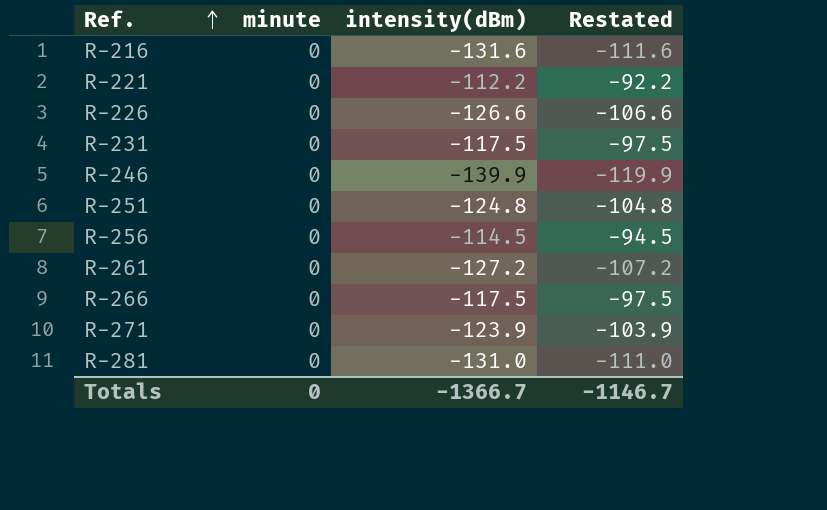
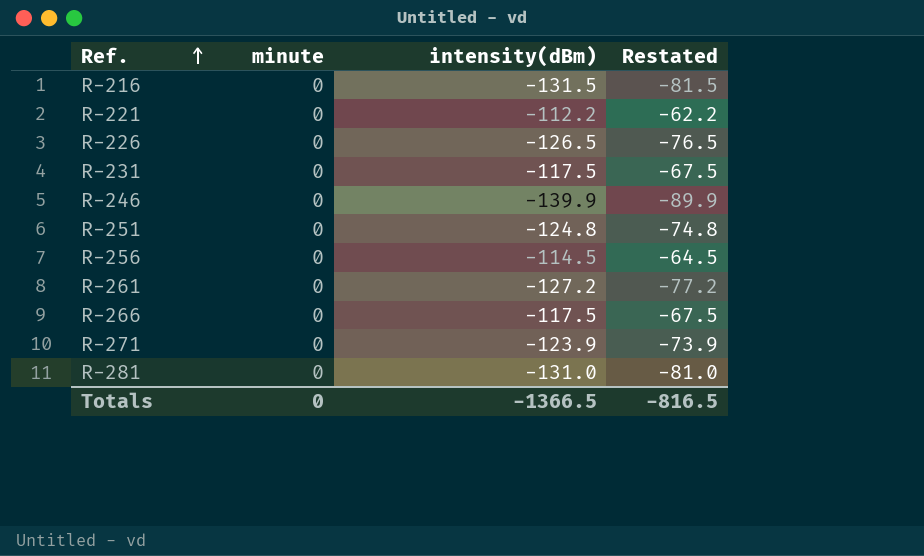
column Restated | formula: [intensity(dBm)] + 20 -> [intensity(dBm)] + 50
R-216 | intensity(dBm): -131.6 -> -131.5
R-226 | intensity(dBm): -126.6 -> -126.5
Totals | intensity(dBm): -1366.7 -> -1366.5
Totals | Restated: -1146.7 -> -816.5

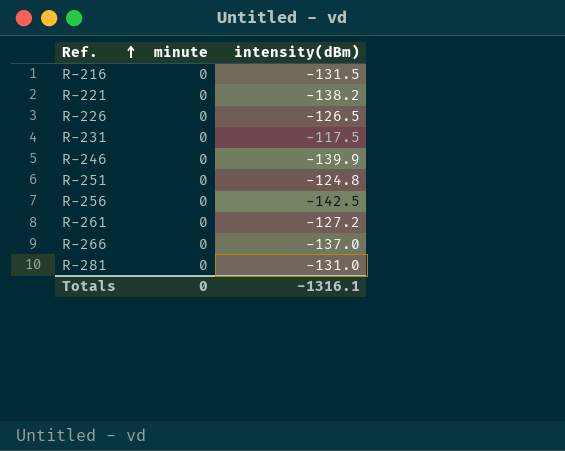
column Restated | formula: [intensity(dBm)] + 50 -> none
row R-271: 0 | -123.9 | -73.9 -> none
R-221 | intensity(dBm): -112.2 -> -138.2
R-256 | intensity(dBm): -114.5 -> -142.5
R-266 | intensity(dBm): -117.5 -> -137.0
Totals | intensity(dBm): -1366.5 -> -1316.1

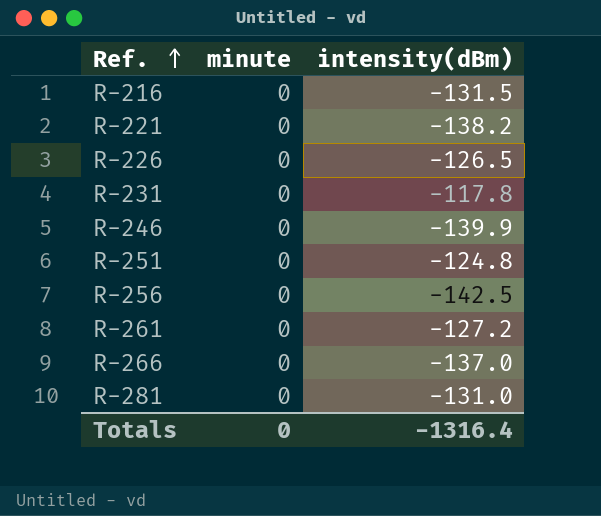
R-231 | intensity(dBm): -117.5 -> -117.8
Totals | intensity(dBm): -1316.1 -> -1316.4

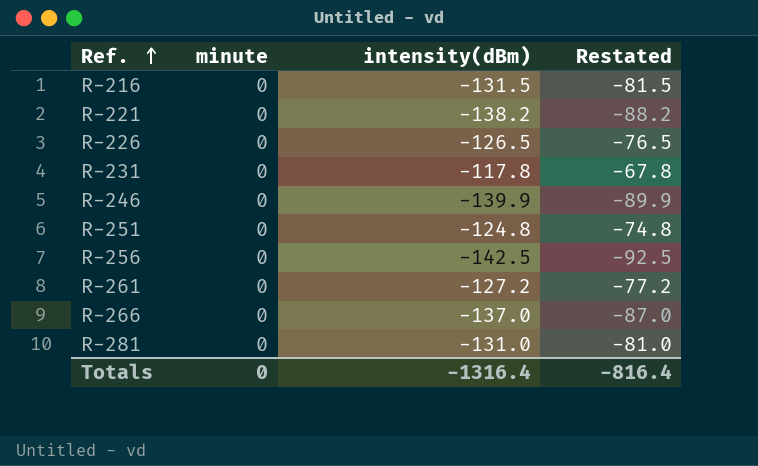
column Restated | formula: none -> [intensity(dBm)] + 50

